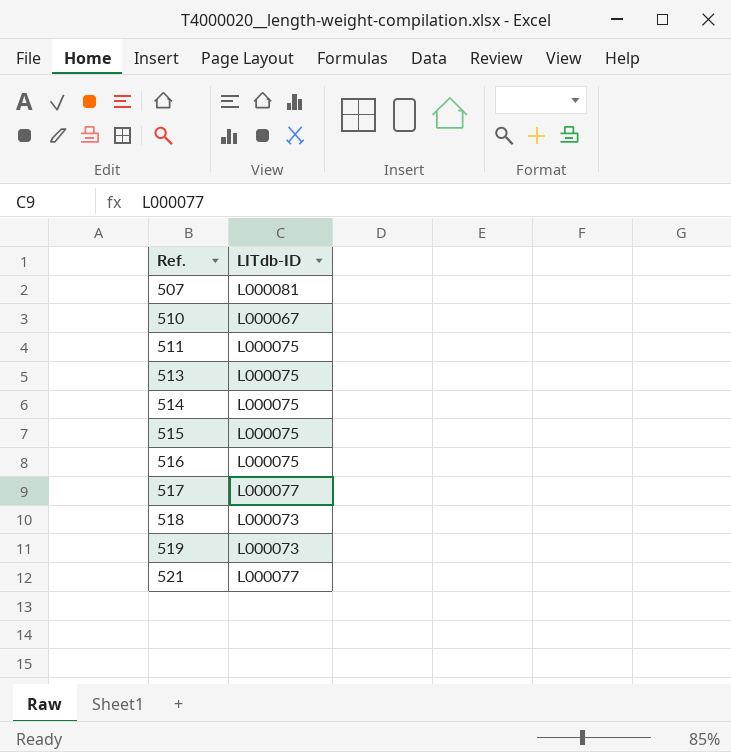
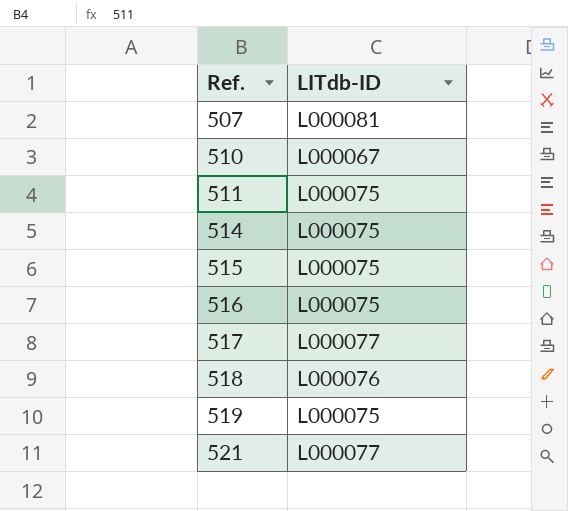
row 513: L000075 -> none
518 | LITdb-ID: L000073 -> L000076
519 | LITdb-ID: L000073 -> L000075

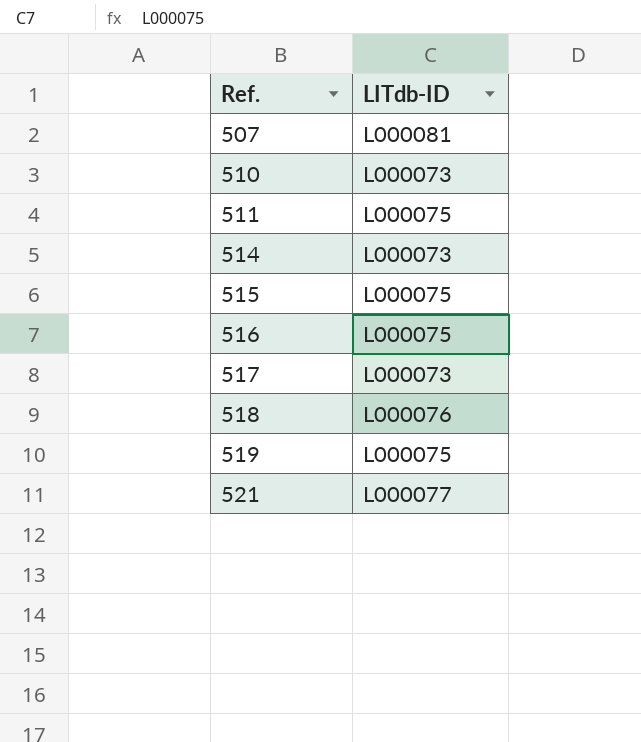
510 | LITdb-ID: L000067 -> L000073
514 | LITdb-ID: L000075 -> L000073
517 | LITdb-ID: L000077 -> L000073

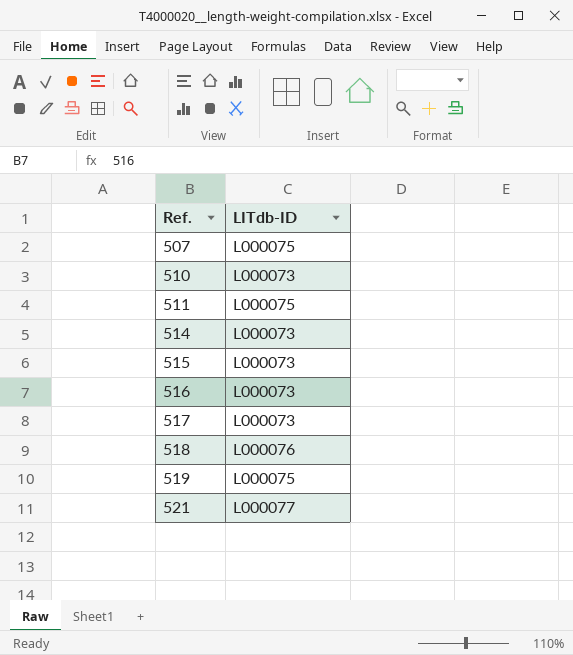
507 | LITdb-ID: L000081 -> L000075
515 | LITdb-ID: L000075 -> L000073
516 | LITdb-ID: L000075 -> L000073

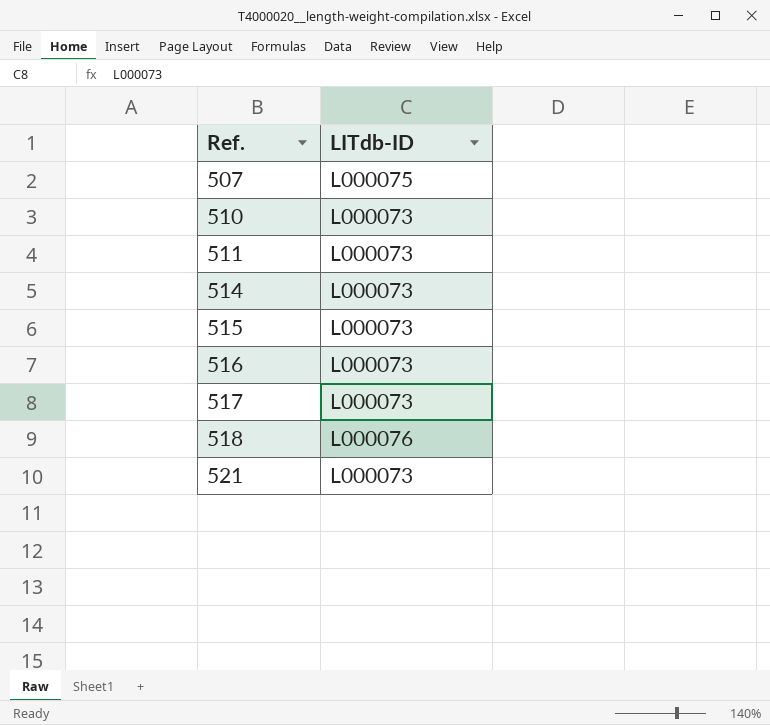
row 519: L000075 -> none
511 | LITdb-ID: L000075 -> L000073
521 | LITdb-ID: L000077 -> L000073

